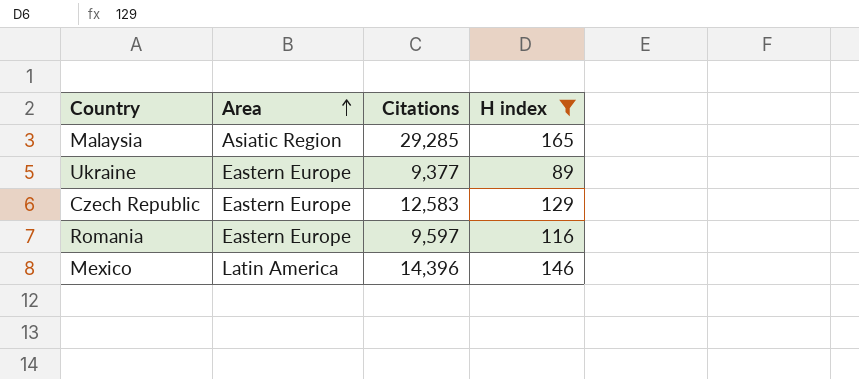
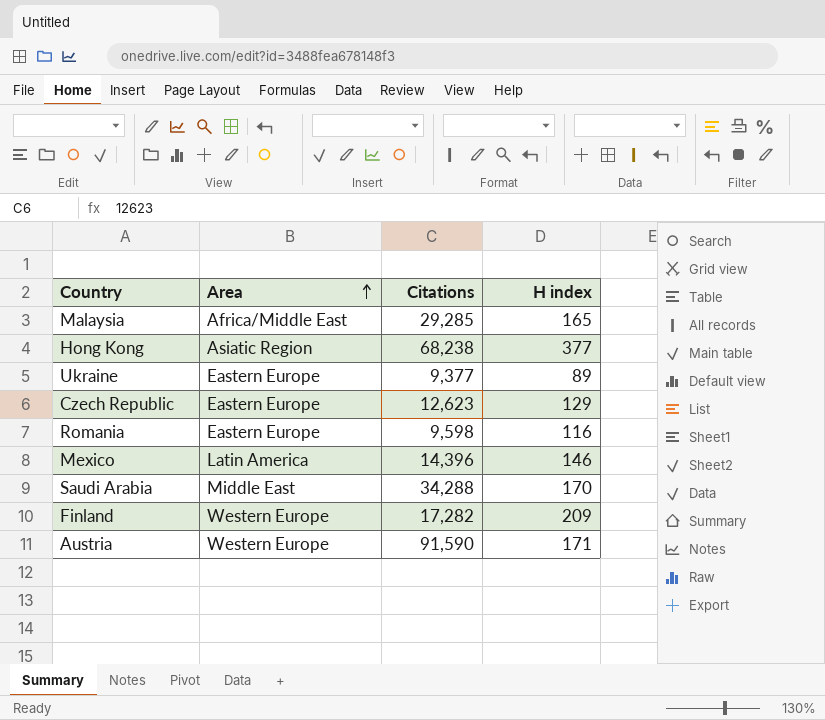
filter: H index <= 165 -> none
Malaysia | Area: Asiatic Region -> Africa/Middle East
Czech Republic | Citations: 12,583 -> 12,623
Romania | Citations: 9,597 -> 9,598

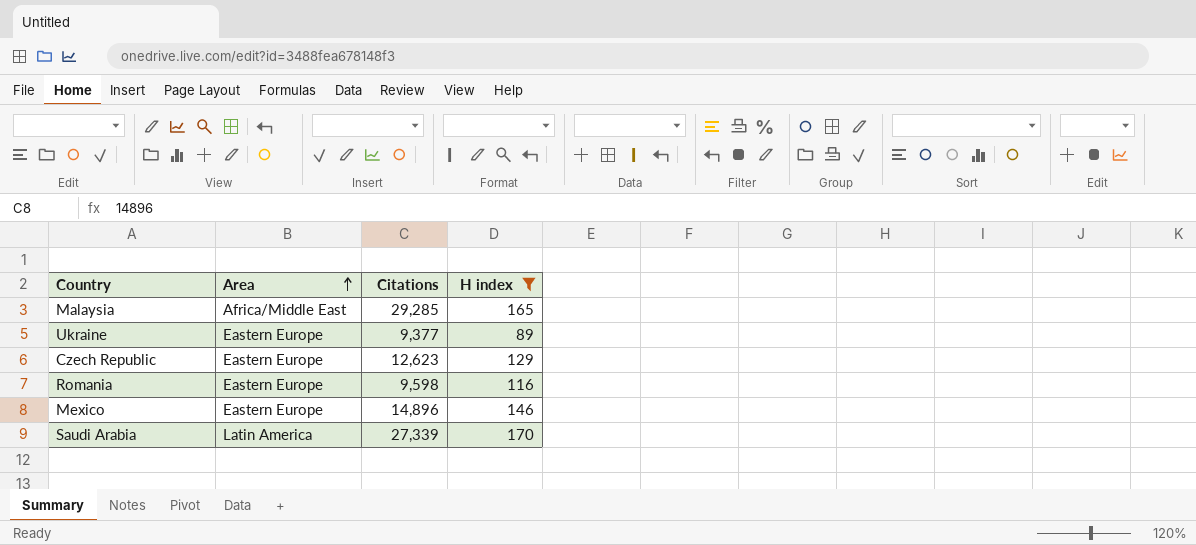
filter: none -> H index <= 170
Mexico | Area: Latin America -> Eastern Europe
Mexico | Citations: 14,396 -> 14,896
Saudi Arabia | Area: Middle East -> Latin America
Saudi Arabia | Citations: 34,288 -> 27,339

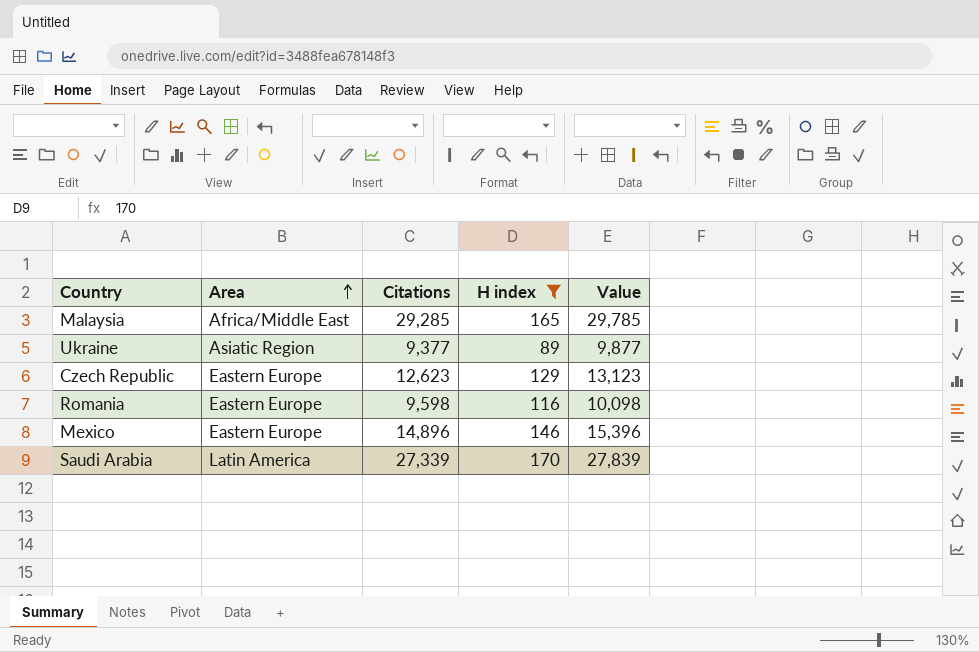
column Value | formula: none -> [Citations] + 500
Ukraine | Area: Eastern Europe -> Asiatic Region

